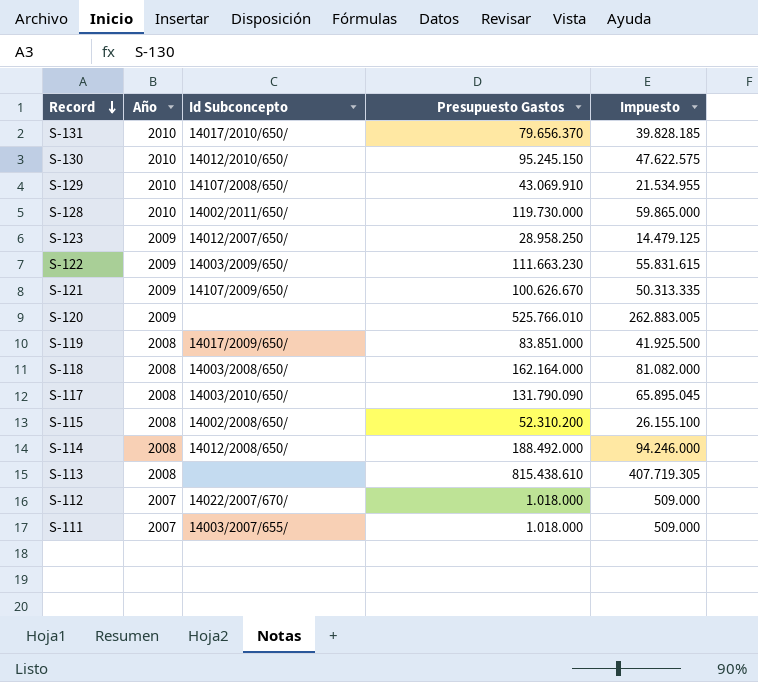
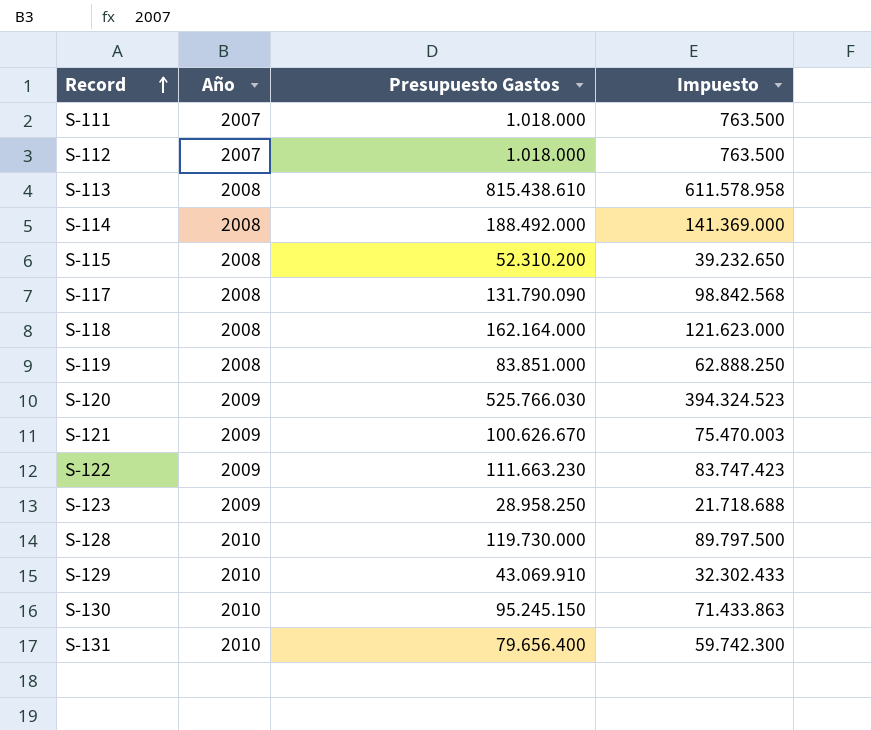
row order: Record descending -> Record ascending
column Id Subconcepto | position: 3 -> none
column Impuesto | formula: [Presupuesto Gastos] * 0,5 -> [Presupuesto Gastos] * 0,75
S-120 | Presupuesto Gastos: 525.766.010 -> 525.766.030
S-131 | Presupuesto Gastos: 79.656.370 -> 79.656.400

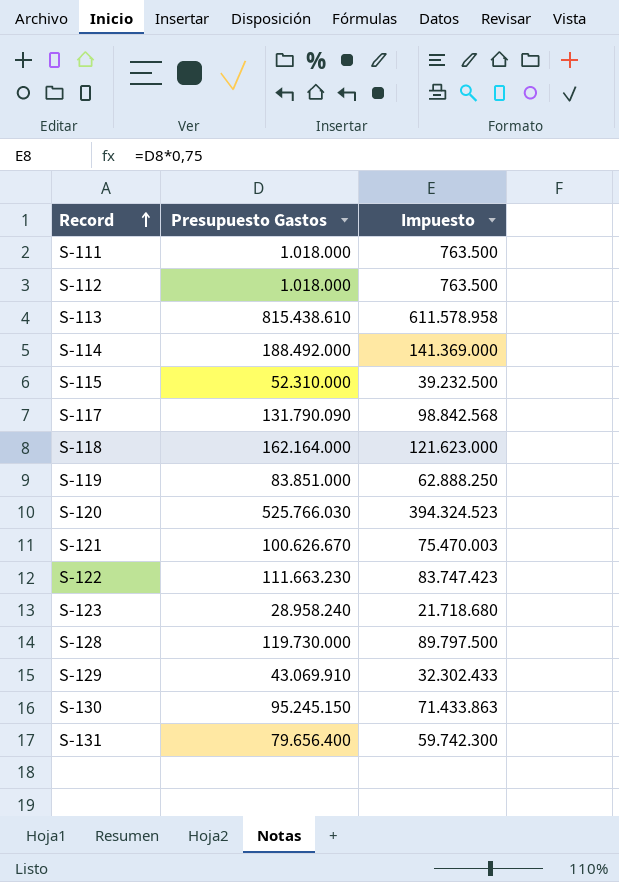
column Año | position: 2 -> none
S-115 | Presupuesto Gastos: 52.310.200 -> 52.310.000
S-115 | Impuesto: 39.232.650 -> 39.232.500
S-123 | Presupuesto Gastos: 28.958.250 -> 28.958.240
S-123 | Impuesto: 21.718.688 -> 21.718.680

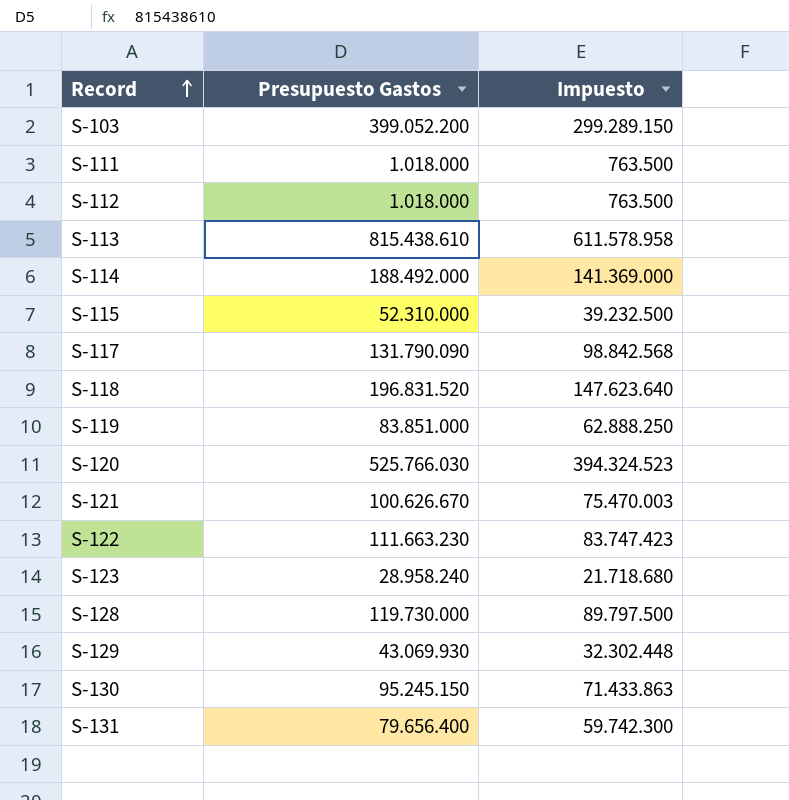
row S-103: none -> 399.052.200 | 299.289.150
S-118 | Presupuesto Gastos: 162.164.000 -> 196.831.520
S-118 | Impuesto: 121.623.000 -> 147.623.640
S-129 | Presupuesto Gastos: 43.069.910 -> 43.069.930
S-129 | Impuesto: 32.302.433 -> 32.302.448

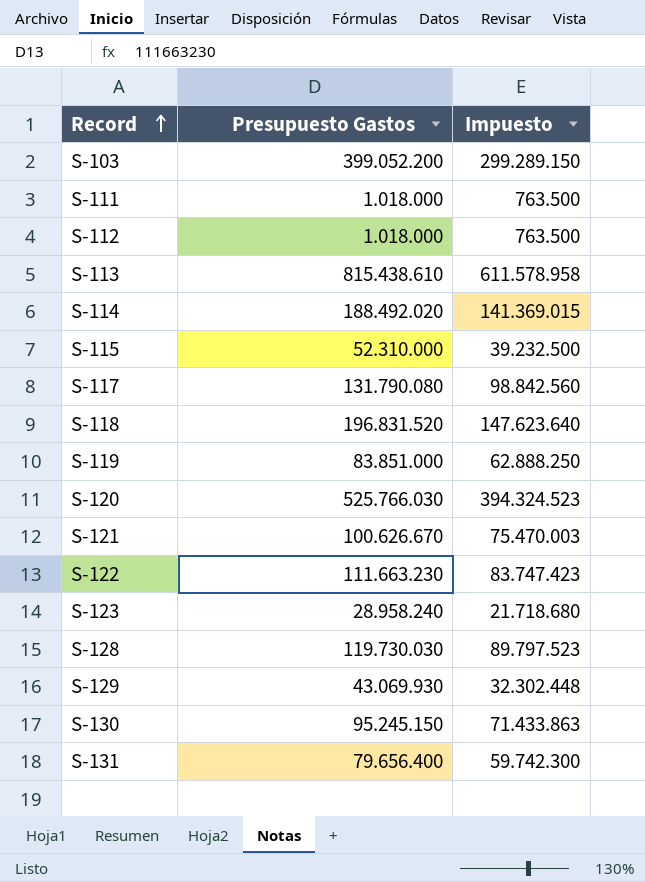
S-114 | Presupuesto Gastos: 188.492.000 -> 188.492.020
S-114 | Impuesto: 141.369.000 -> 141.369.015
S-117 | Presupuesto Gastos: 131.790.090 -> 131.790.080
S-117 | Impuesto: 98.842.568 -> 98.842.560
S-128 | Presupuesto Gastos: 119.730.000 -> 119.730.030
S-128 | Impuesto: 89.797.500 -> 89.797.523

